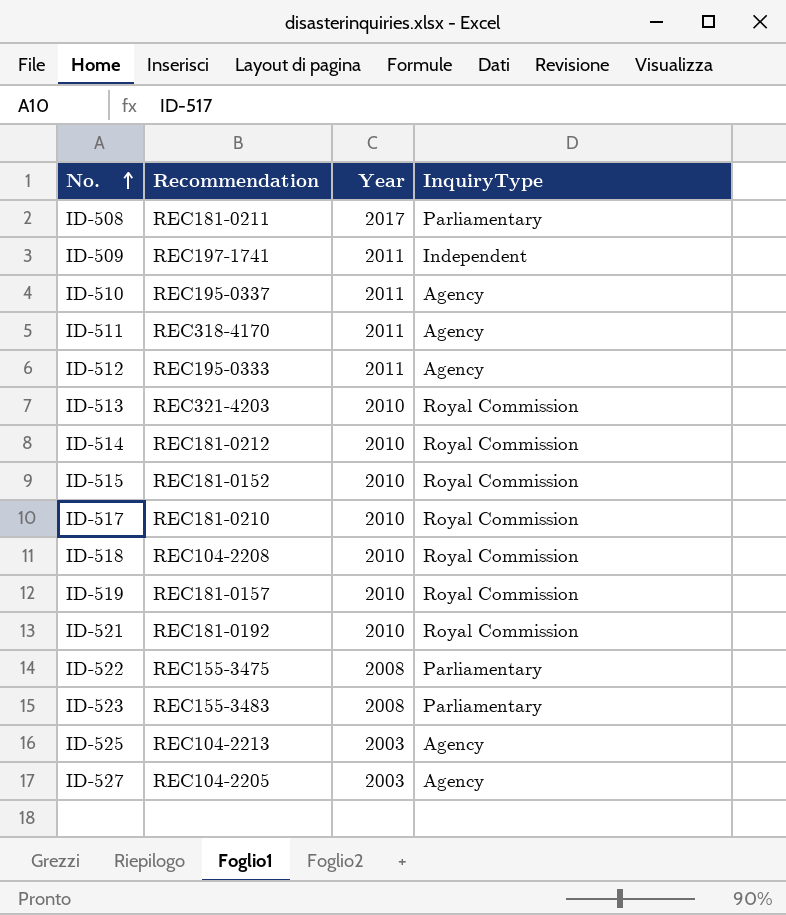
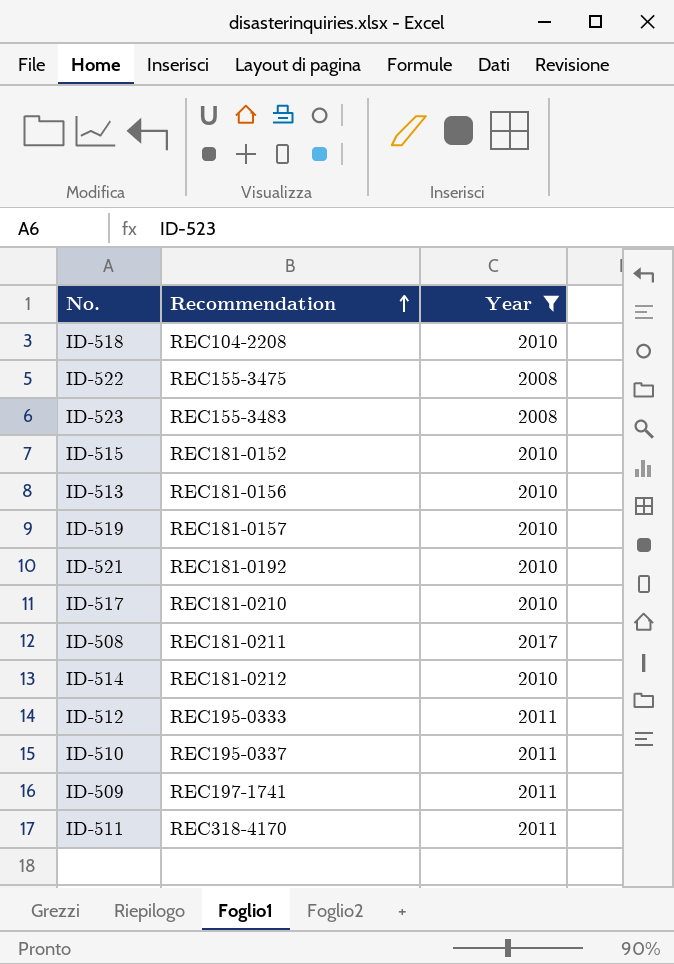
filter: none -> Year != 2003
row order: No. ascending -> Recommendation ascending
column InquiryType | position: 4 -> none
ID-513 | Recommendation: REC321-4203 -> REC181-0156

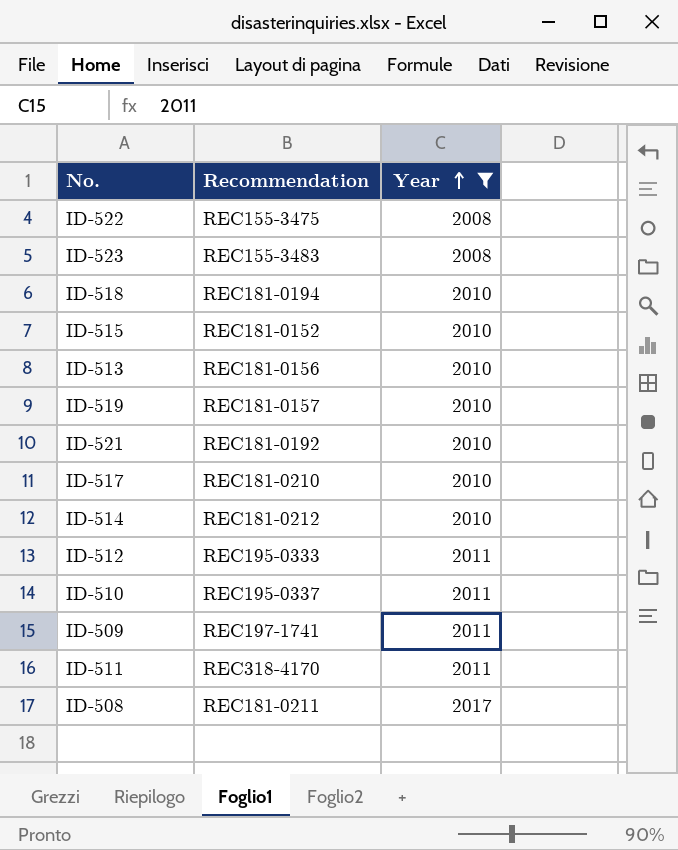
row order: Recommendation ascending -> Year ascending
ID-518 | Recommendation: REC104-2208 -> REC181-0194

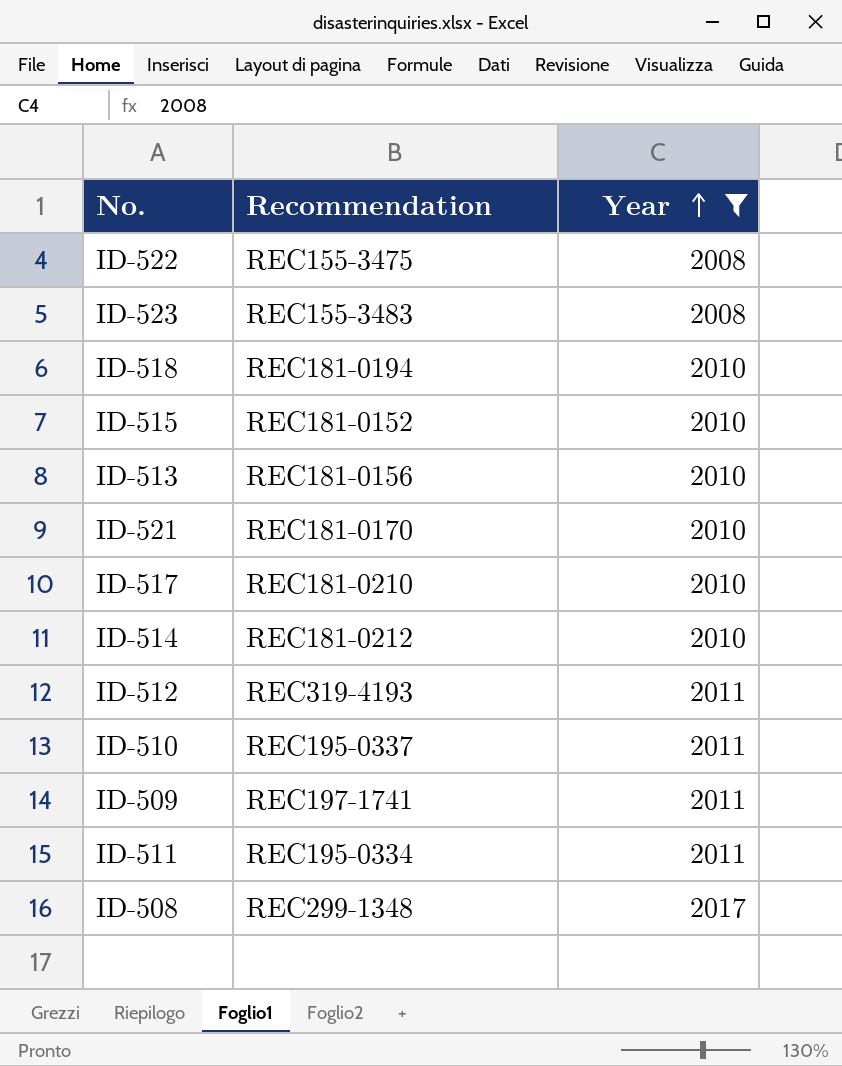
row ID-519: REC181-0157 | 2010 -> none
ID-521 | Recommendation: REC181-0192 -> REC181-0170
ID-512 | Recommendation: REC195-0333 -> REC319-4193
ID-511 | Recommendation: REC318-4170 -> REC195-0334
ID-508 | Recommendation: REC181-0211 -> REC299-1348

